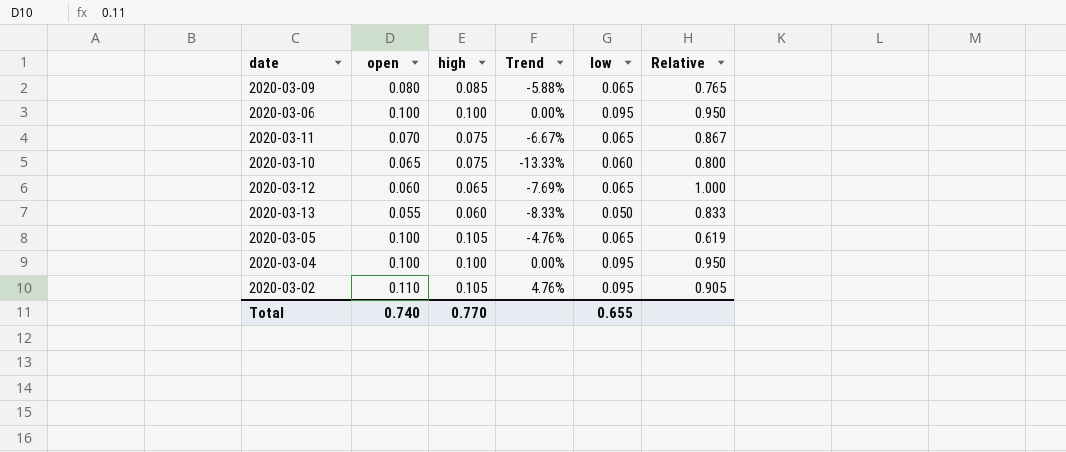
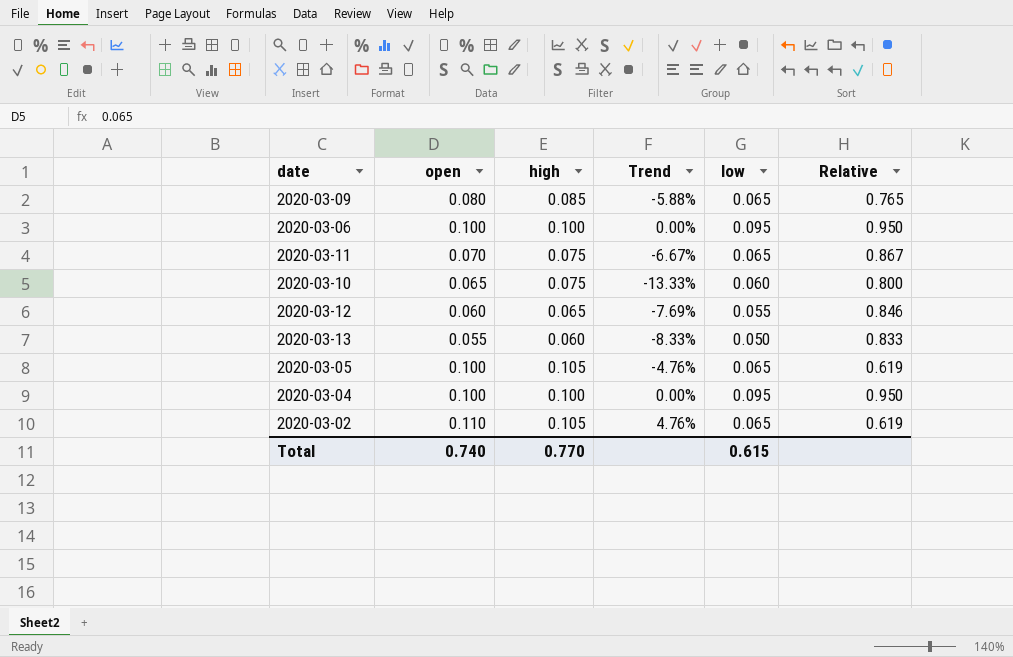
2020-03-12 | low: 0.065 -> 0.055
2020-03-12 | Relative: 1.000 -> 0.846
2020-03-02 | low: 0.095 -> 0.065
2020-03-02 | Relative: 0.905 -> 0.619
Total | low: 0.655 -> 0.615

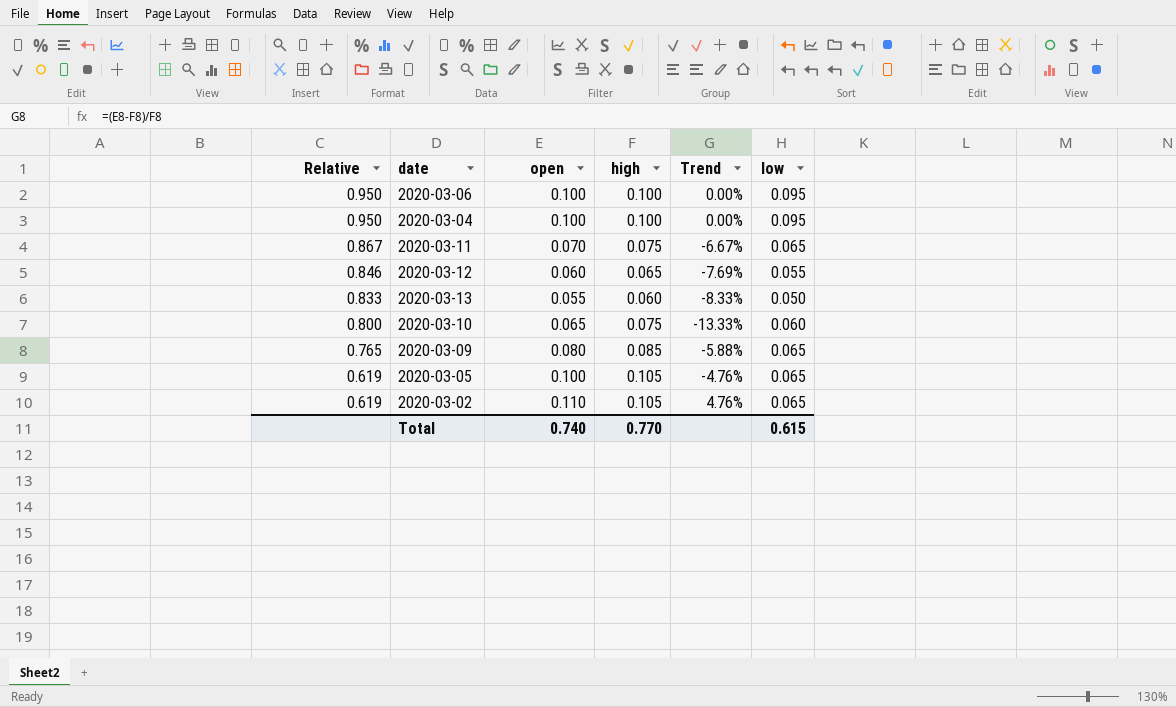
row order: none -> Relative descending
column Relative | position: 6 -> 1

